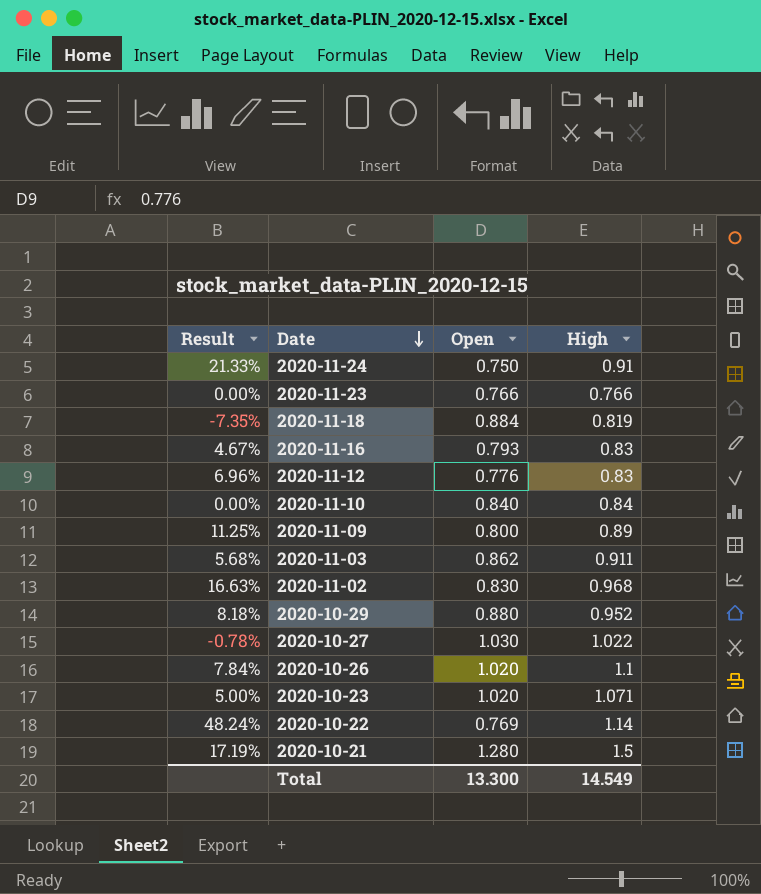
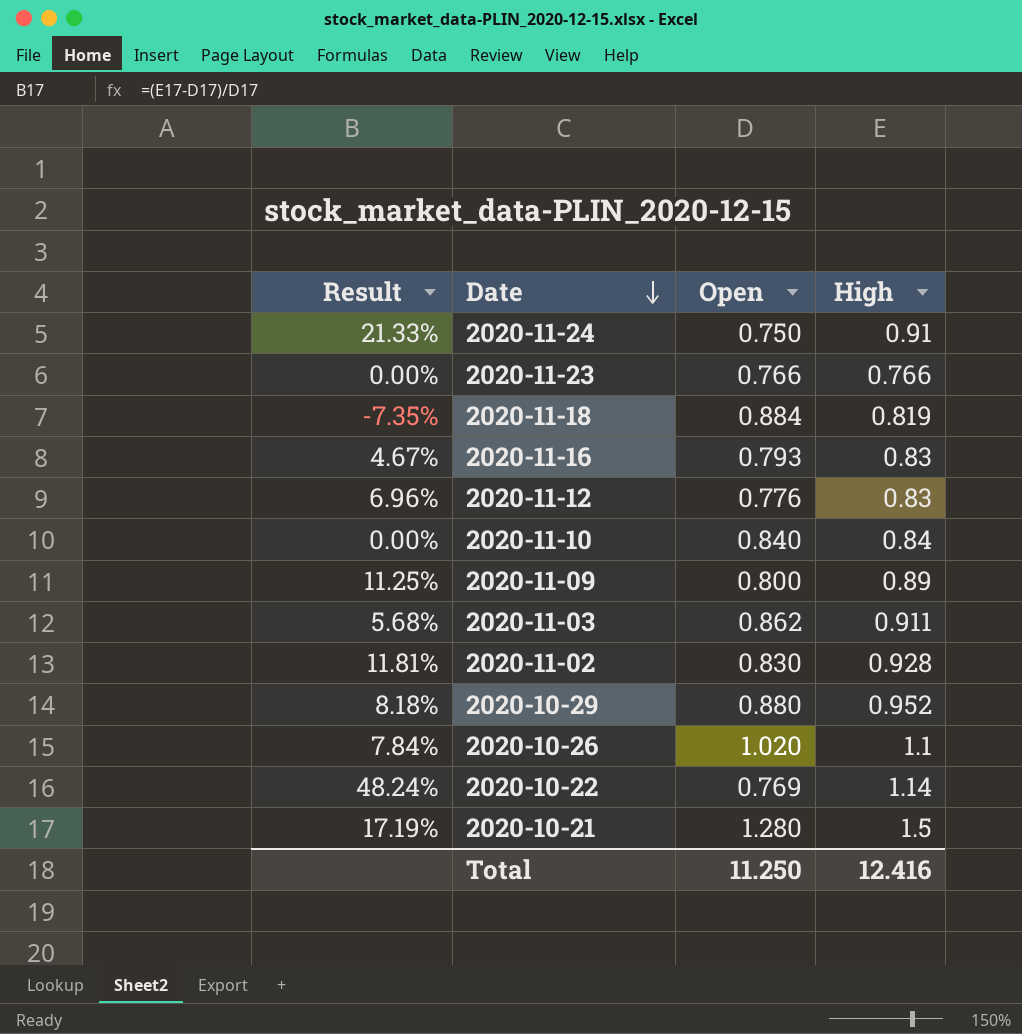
row 2020-10-27: -0.78% | 1.030 | 1.022 -> none
row 2020-10-23: 5.00% | 1.020 | 1.071 -> none
2020-11-02 | Result: 16.63% -> 11.81%
2020-11-02 | High: 0.968 -> 0.928
Total | Open: 13.300 -> 11.250
Total | High: 14.549 -> 12.416

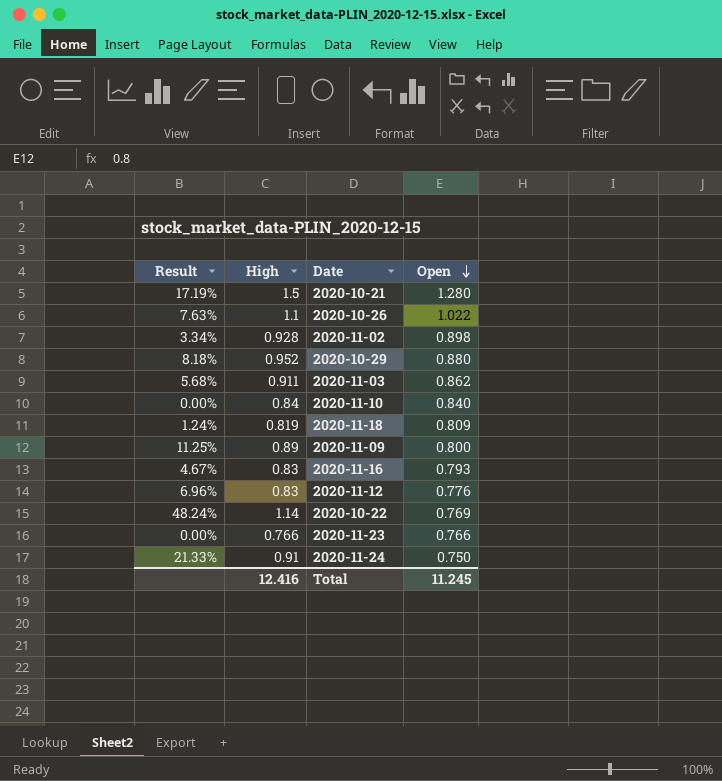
row order: Date descending -> Open descending
column High | position: 4 -> 2
2020-10-26 | Result: 7.84% -> 7.63%
2020-10-26 | Open: 1.020 -> 1.022
2020-11-02 | Result: 11.81% -> 3.34%
2020-11-02 | Open: 0.830 -> 0.898
2020-11-18 | Result: -7.35% -> 1.24%
2020-11-18 | Open: 0.884 -> 0.809
Total | Open: 11.250 -> 11.245

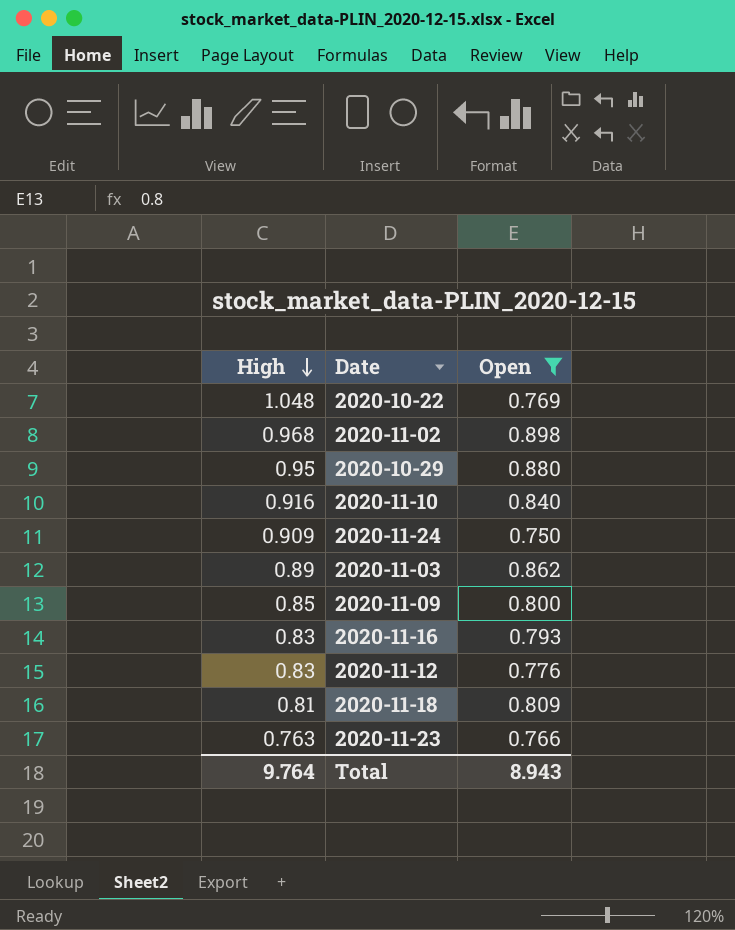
filter: none -> Open <= 0.898
row order: Open descending -> High descending
column Result | formula: ([High] - [Open]) / [Open] -> none
2020-10-22 | High: 1.14 -> 1.048
2020-11-02 | High: 0.928 -> 0.968
2020-10-29 | High: 0.952 -> 0.95
2020-11-10 | High: 0.84 -> 0.916
2020-11-24 | High: 0.91 -> 0.909
2020-11-03 | High: 0.911 -> 0.89
2020-11-09 | High: 0.89 -> 0.85
2020-11-18 | High: 0.819 -> 0.81
2020-11-23 | High: 0.766 -> 0.763
Total | High: 12.416 -> 9.764
Total | Open: 11.245 -> 8.943

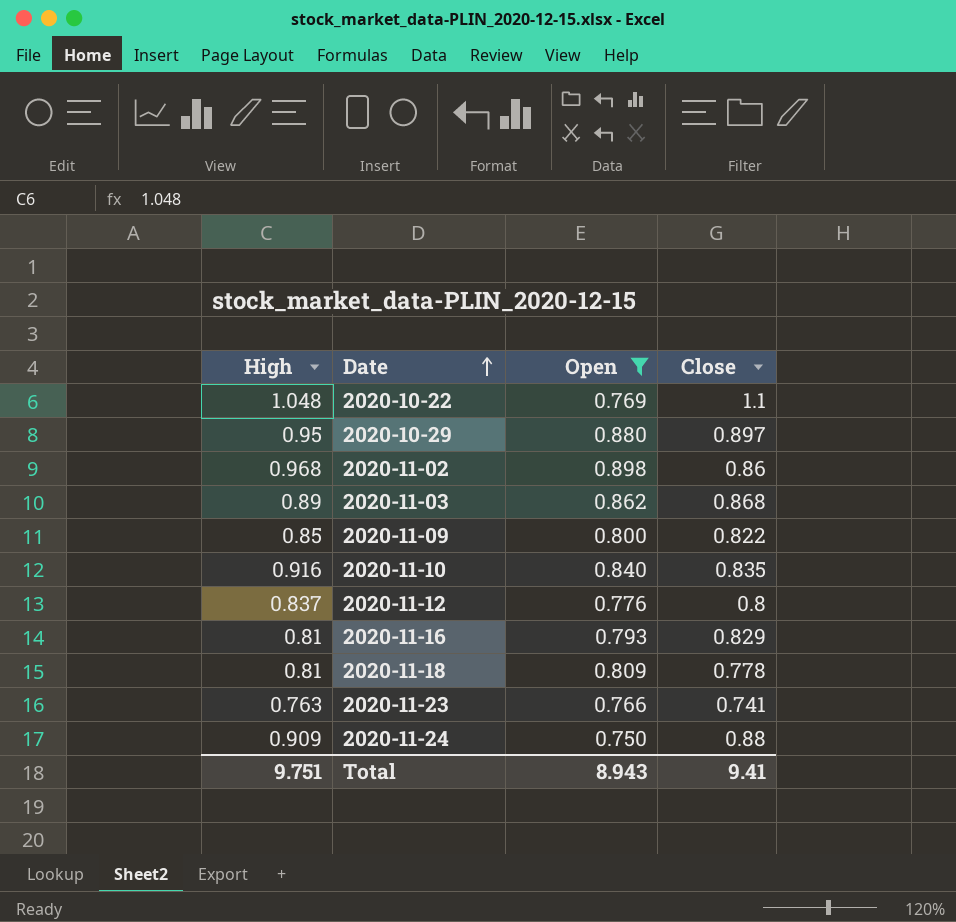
row order: High descending -> Date ascending
column Close | position: none -> 4
2020-11-12 | High: 0.83 -> 0.837
2020-11-16 | High: 0.83 -> 0.81
Total | High: 9.764 -> 9.751

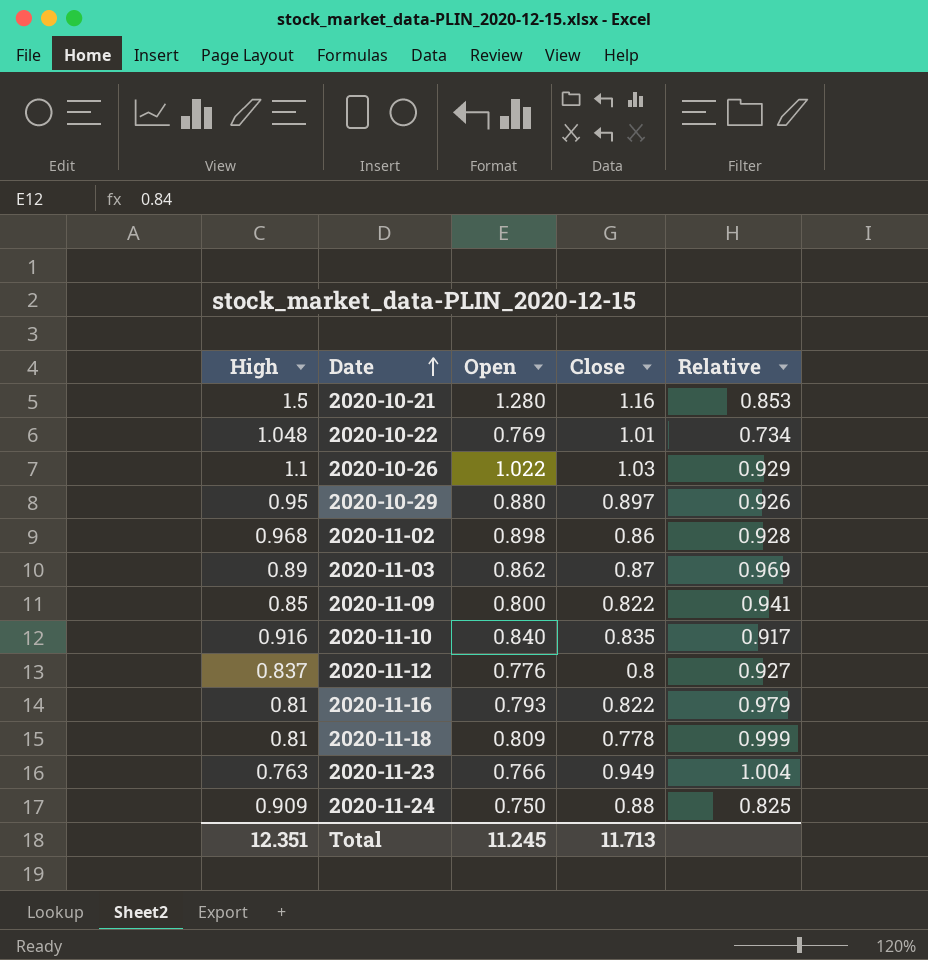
filter: Open <= 0.898 -> none
column Relative | formula: none -> [Open] / [High]
2020-10-22 | Close: 1.1 -> 1.01
2020-11-03 | Close: 0.868 -> 0.87
2020-11-16 | Close: 0.829 -> 0.822
2020-11-23 | Close: 0.741 -> 0.949
Total | High: 9.751 -> 12.351
Total | Open: 8.943 -> 11.245
Total | Close: 9.41 -> 11.713

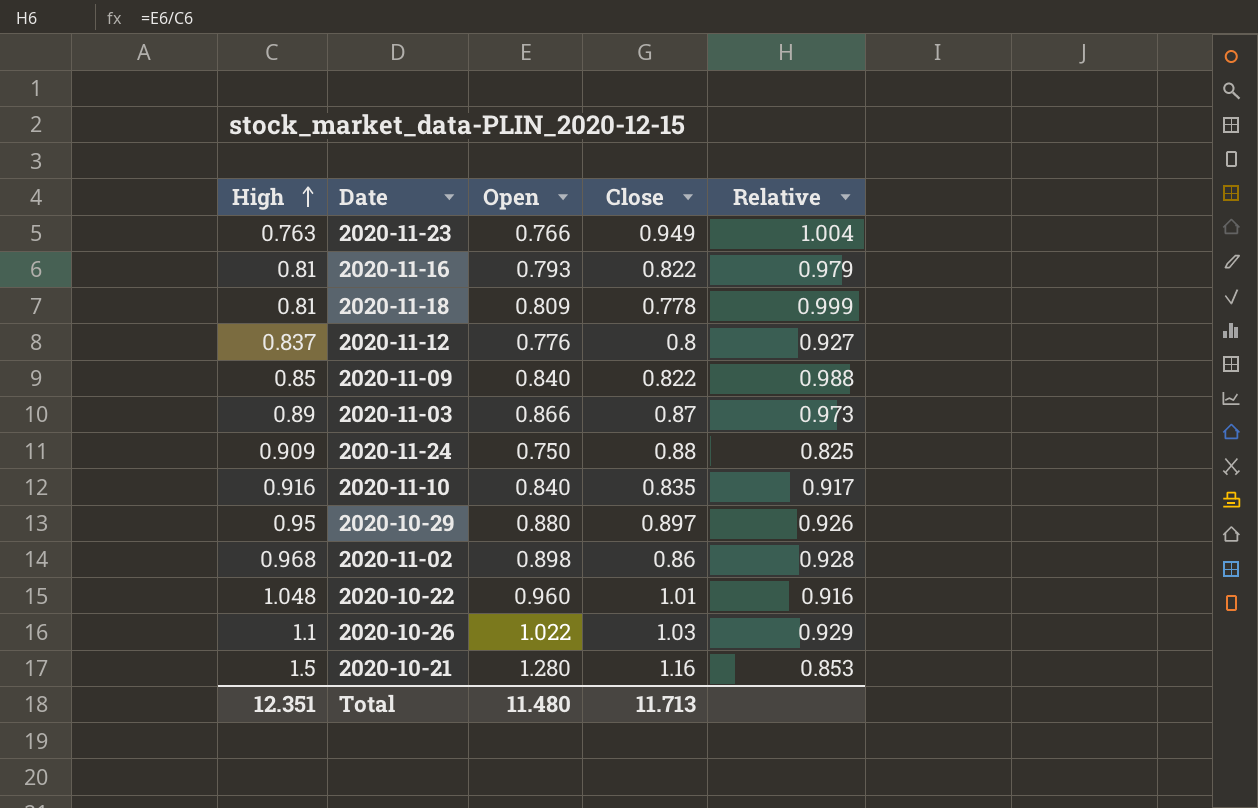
row order: Date ascending -> High ascending
2020-11-09 | Open: 0.800 -> 0.840
2020-11-09 | Relative: 0.941 -> 0.988
2020-11-03 | Open: 0.862 -> 0.866
2020-11-03 | Relative: 0.969 -> 0.973
2020-10-22 | Open: 0.769 -> 0.960
2020-10-22 | Relative: 0.734 -> 0.916
Total | Open: 11.245 -> 11.480

